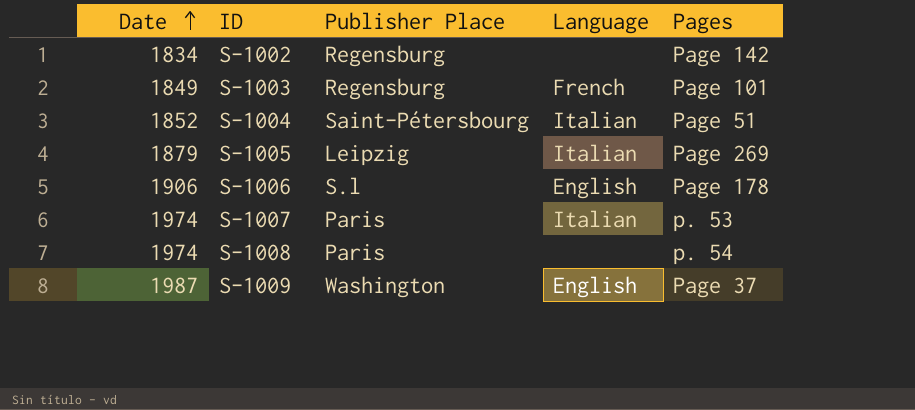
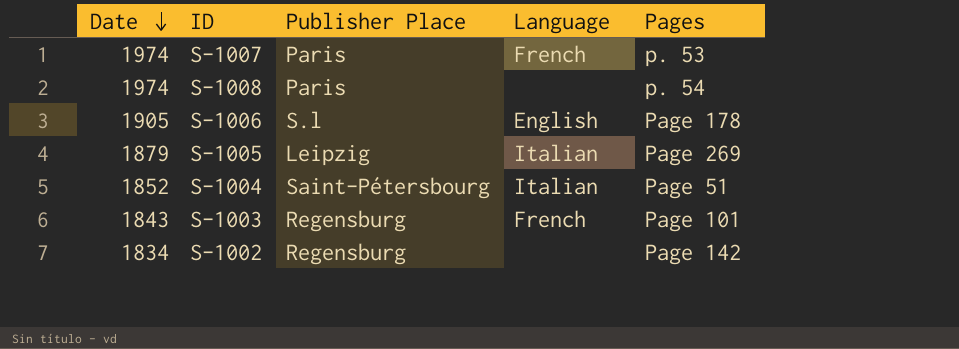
row order: Date ascending -> Date descending
row S-1009: 1987 | Washington | English | Page 37 -> none
S-1007 | Language: Italian -> French
S-1006 | Date: 1906 -> 1905
S-1003 | Date: 1849 -> 1843

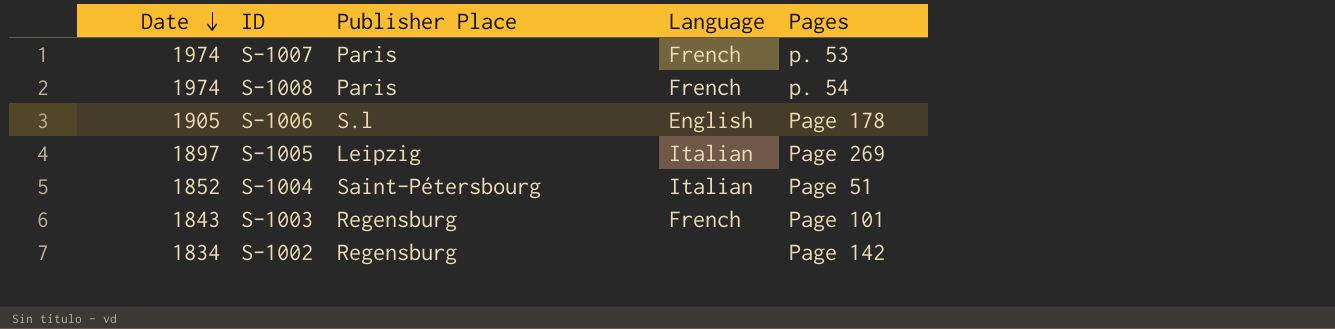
S-1008 | Language: none -> French
S-1005 | Date: 1879 -> 1897

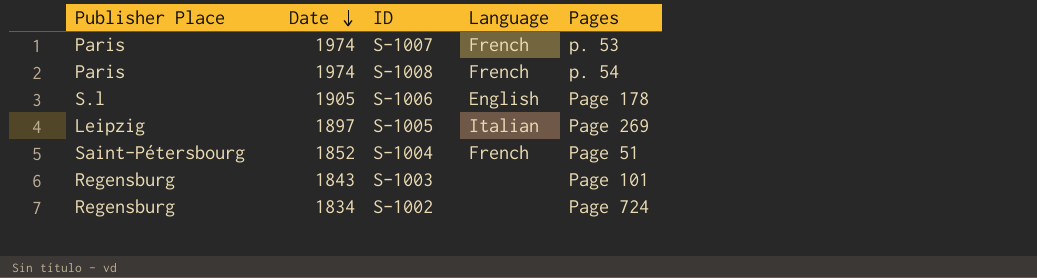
column Publisher Place | position: 3 -> 1
S-1004 | Language: Italian -> French
S-1003 | Language: French -> none
S-1002 | Pages: Page 142 -> Page 724

